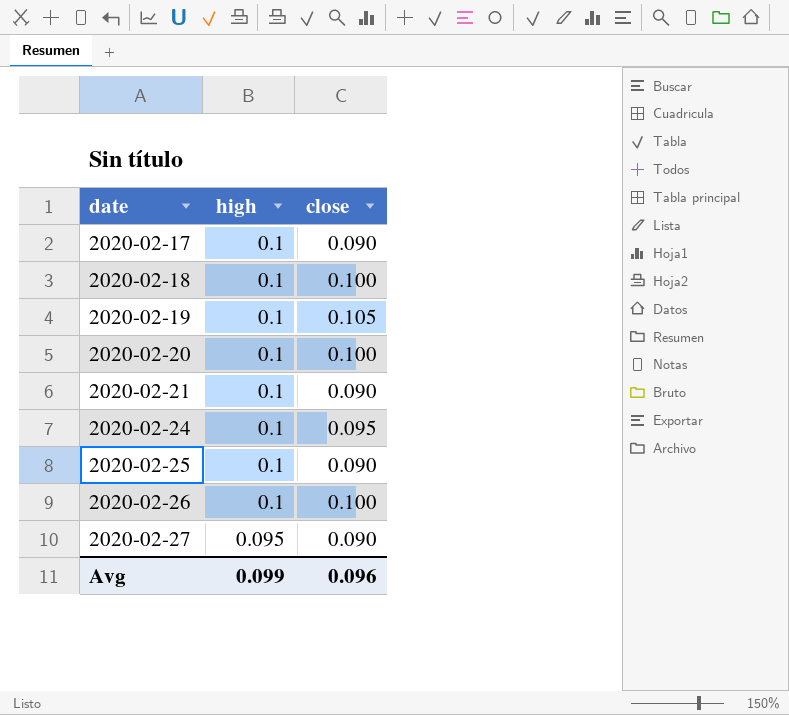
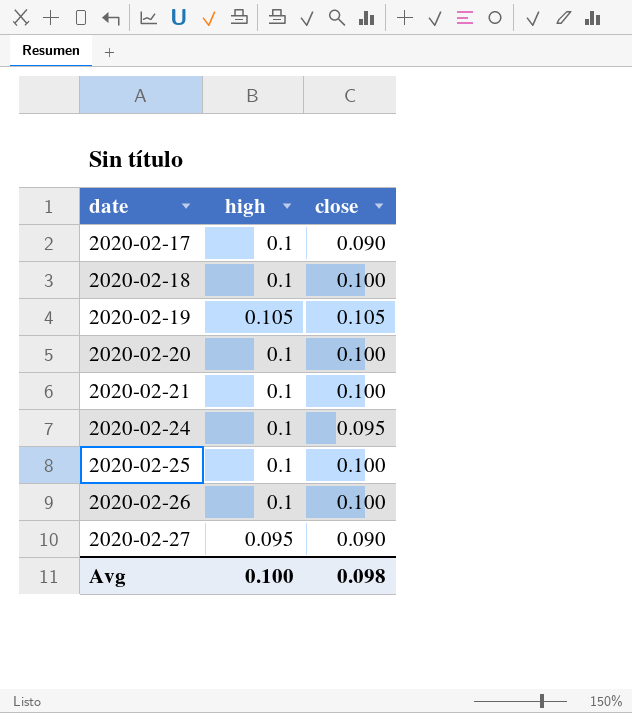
2020-02-19 | high: 0.1 -> 0.105
2020-02-21 | close: 0.090 -> 0.100
2020-02-25 | close: 0.090 -> 0.100
Avg | high: 0.099 -> 0.100
Avg | close: 0.096 -> 0.098

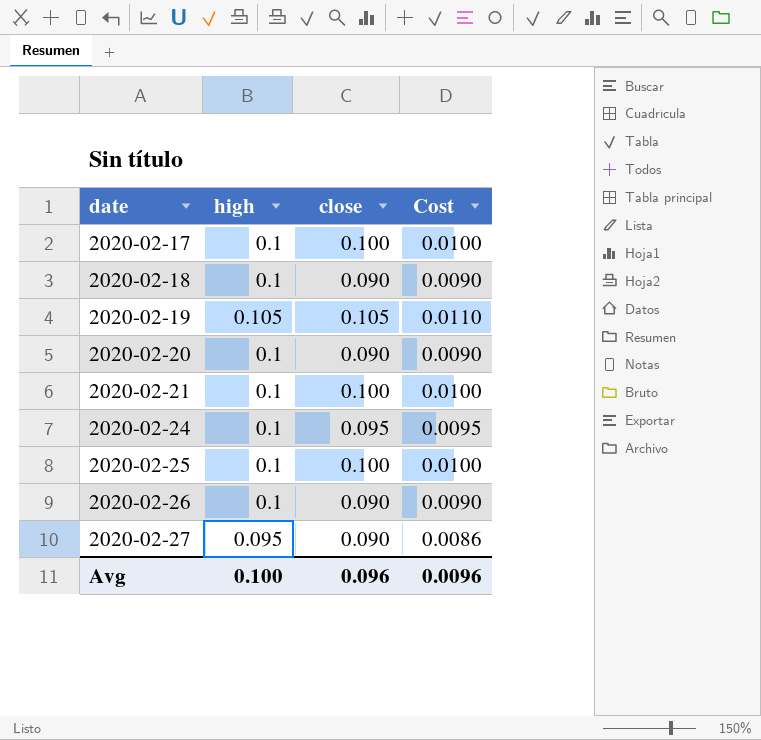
column Cost | formula: none -> [high] * [close]
2020-02-17 | close: 0.090 -> 0.100
2020-02-18 | close: 0.100 -> 0.090
2020-02-20 | close: 0.100 -> 0.090
2020-02-26 | close: 0.100 -> 0.090
Avg | close: 0.098 -> 0.096

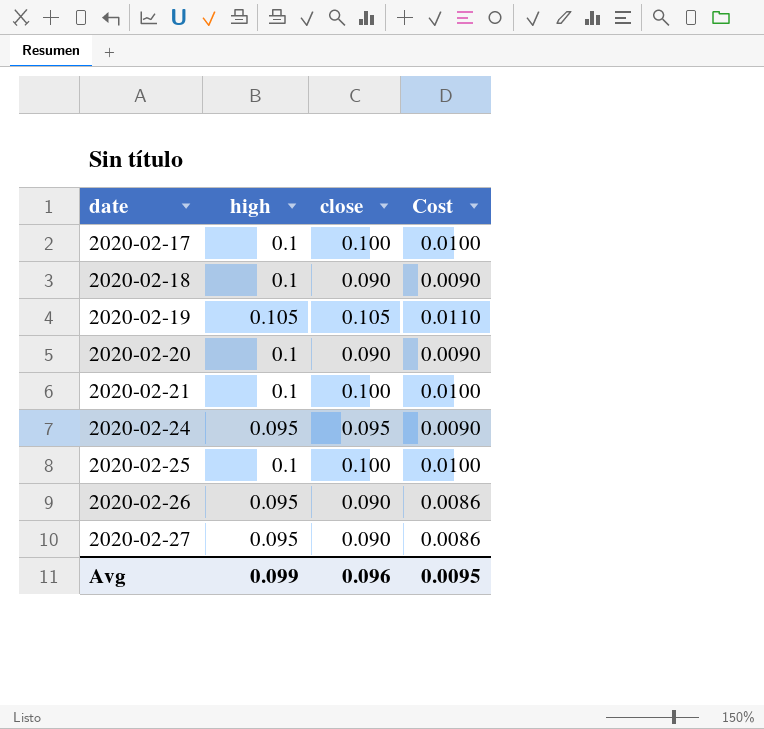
2020-02-24 | high: 0.1 -> 0.095
2020-02-24 | Cost: 0.0095 -> 0.0090
2020-02-26 | high: 0.1 -> 0.095
2020-02-26 | Cost: 0.0090 -> 0.0086
Avg | high: 0.100 -> 0.099
Avg | Cost: 0.0096 -> 0.0095

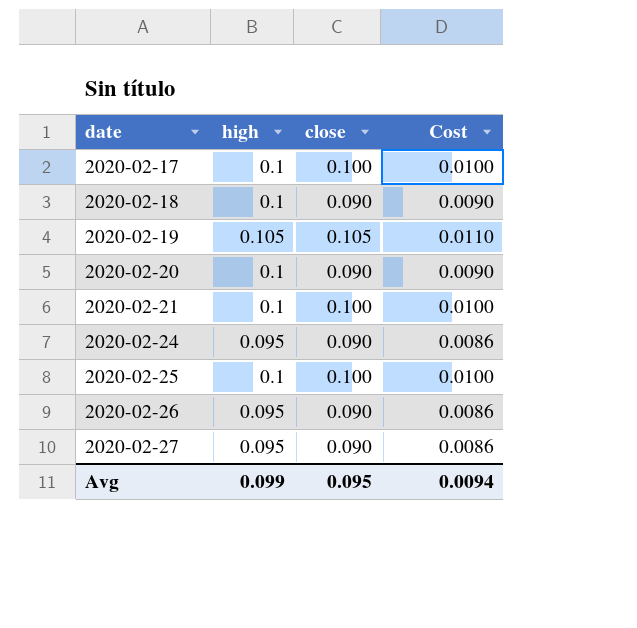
2020-02-24 | close: 0.095 -> 0.090
2020-02-24 | Cost: 0.0090 -> 0.0086
Avg | close: 0.096 -> 0.095
Avg | Cost: 0.0095 -> 0.0094

